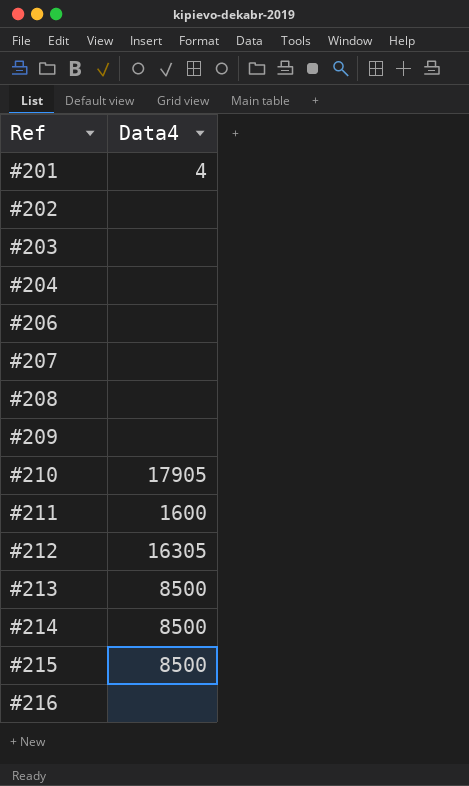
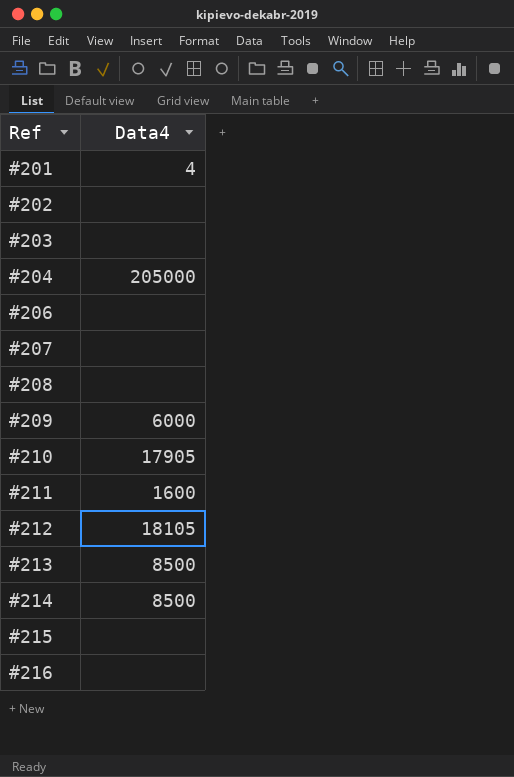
#204 | Data4: none -> 205000
#209 | Data4: none -> 6000
#212 | Data4: 16305 -> 18105
#215 | Data4: 8500 -> none

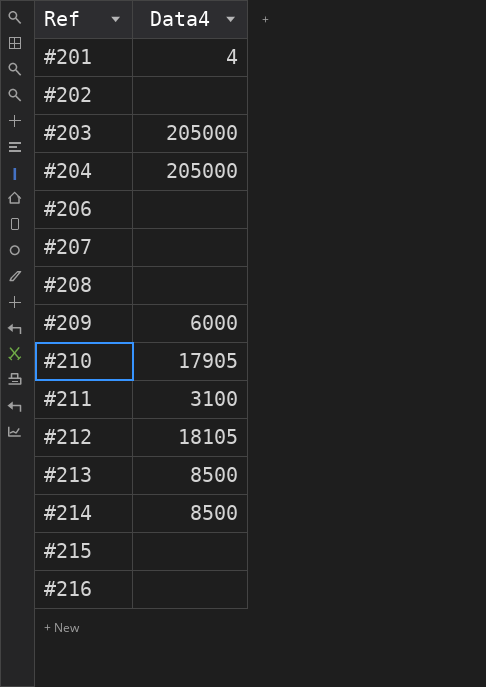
#203 | Data4: none -> 205000
#211 | Data4: 1600 -> 3100

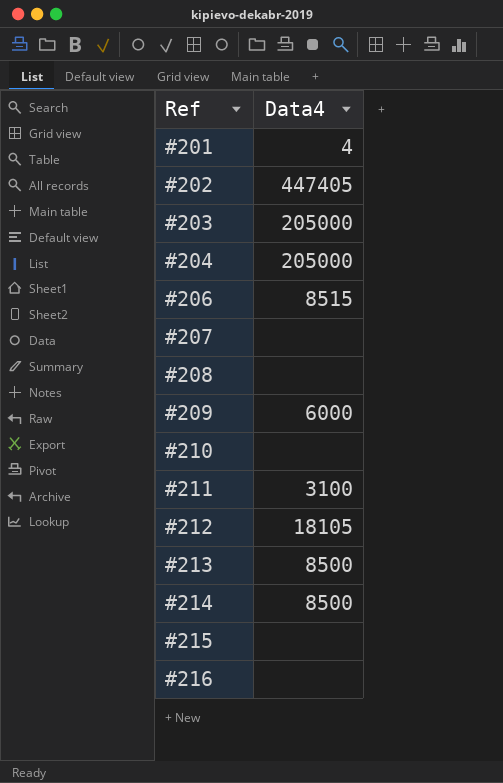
#202 | Data4: none -> 447405
#206 | Data4: none -> 8515
#210 | Data4: 17905 -> none

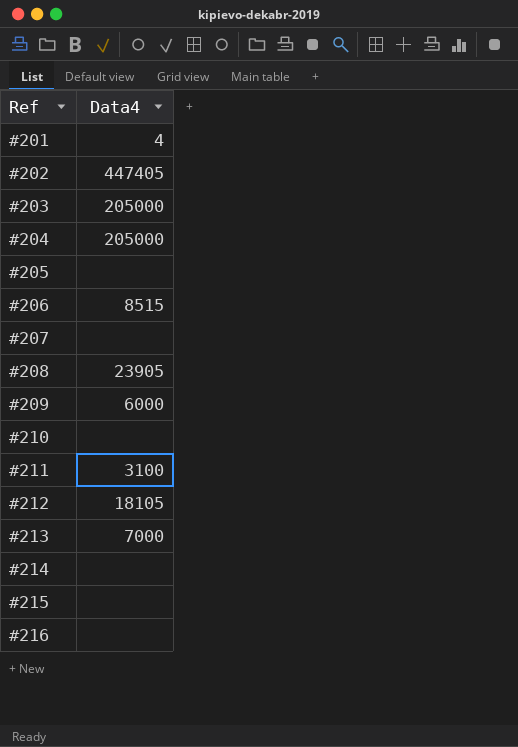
row #205: none -> none
#208 | Data4: none -> 23905
#213 | Data4: 8500 -> 7000
#214 | Data4: 8500 -> none

